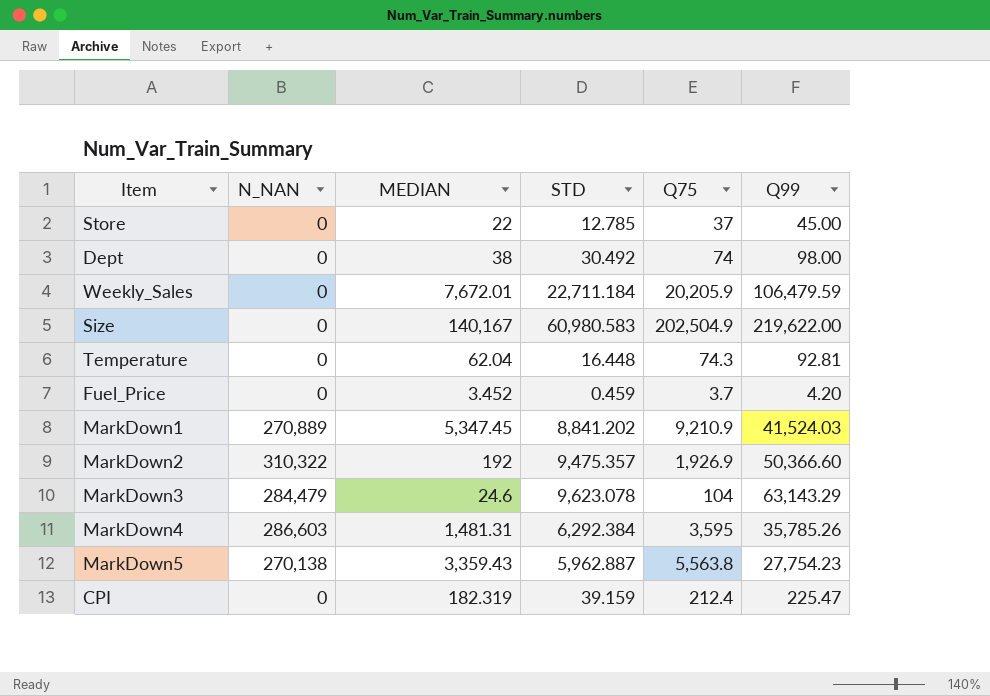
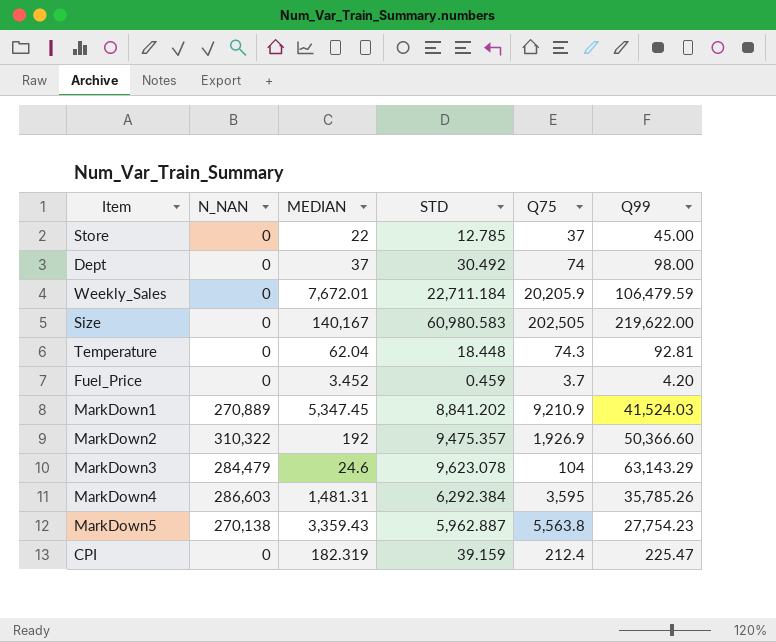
Dept | MEDIAN: 38 -> 37
Size | Q75: 202,504.9 -> 202,505
Temperature | STD: 16.448 -> 18.448

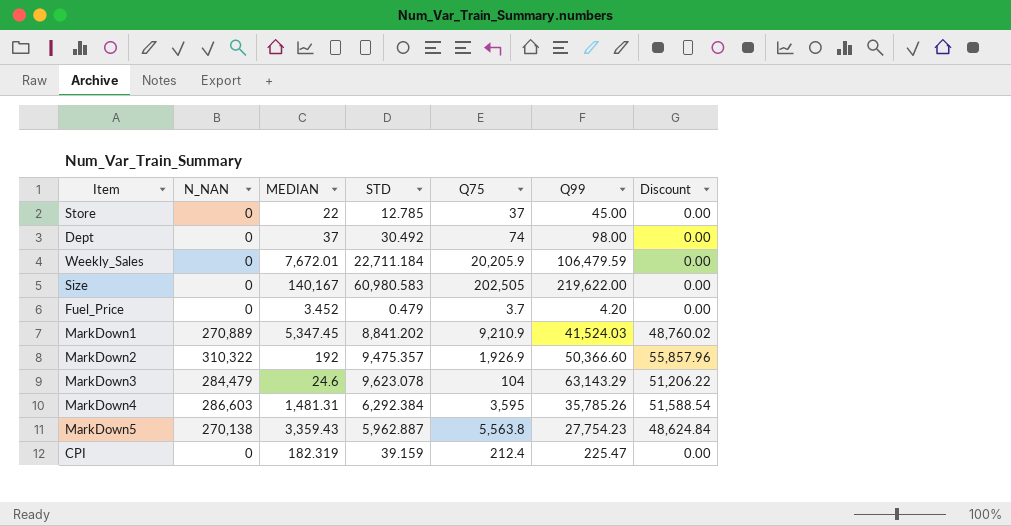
column Discount | formula: none -> [N_NAN] * 0.18
row Temperature: 0 | 62.04 | 18.448 | 74.3 | 92.81 -> none
Fuel_Price | STD: 0.459 -> 0.479

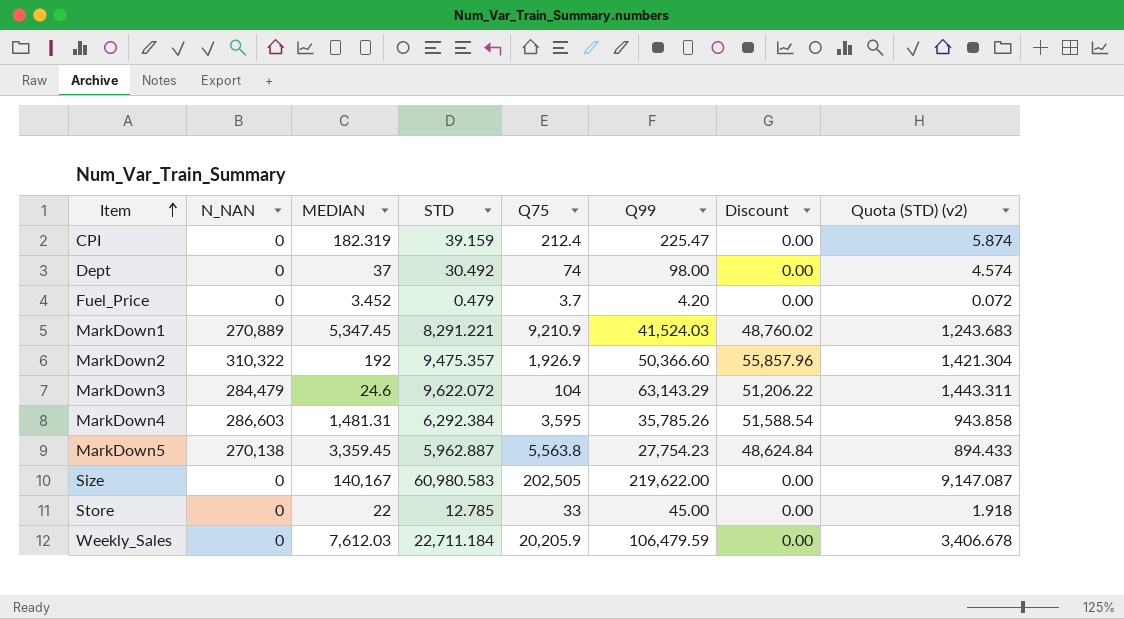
row order: none -> Item ascending
column Quota (STD) (v2) | formula: none -> [STD] * 0.15
MarkDown1 | STD: 8,841.202 -> 8,291.221
MarkDown3 | STD: 9,623.078 -> 9,622.072
MarkDown5 | MEDIAN: 3,359.43 -> 3,359.45
Store | Q75: 37 -> 33
Weekly_Sales | MEDIAN: 7,672.01 -> 7,612.03

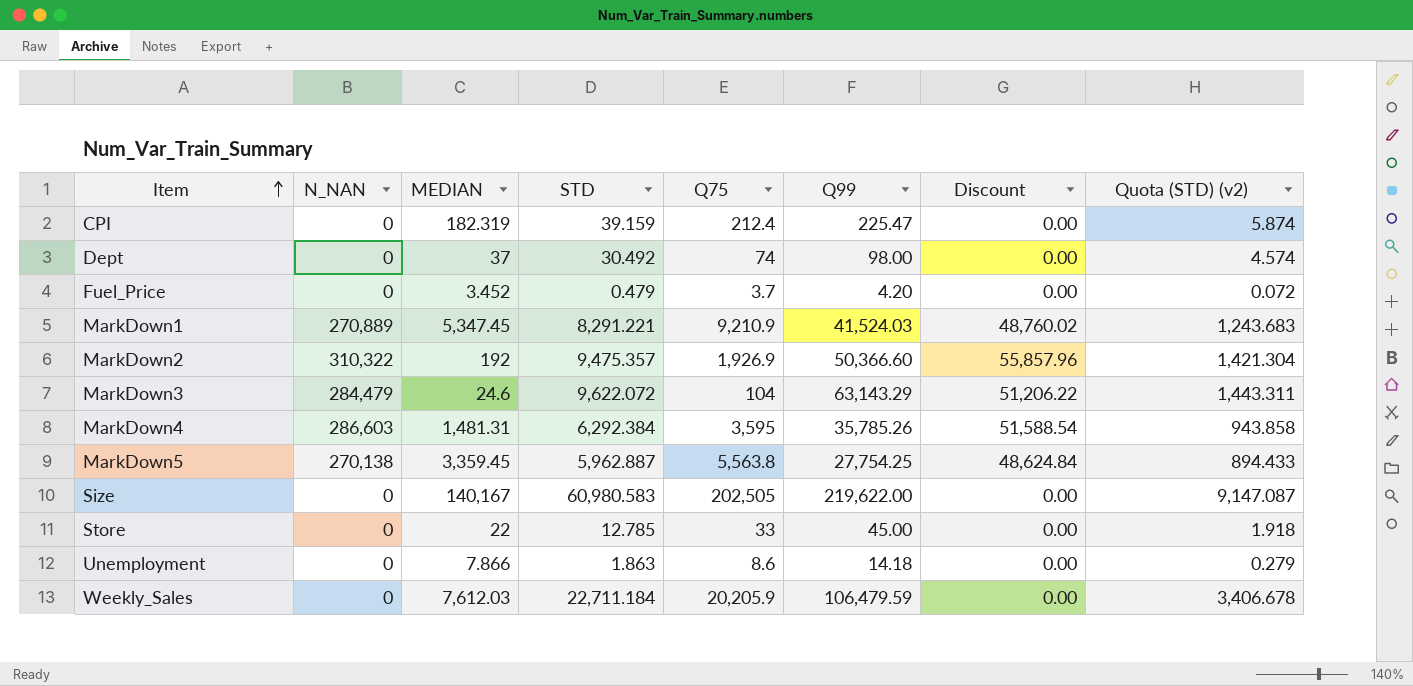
MarkDown5 | Q99: 27,754.23 -> 27,754.25
row Unemployment: none -> 0 | 7.866 | 1.863 | 8.6 | 14.18 | 0.00 | 0.279

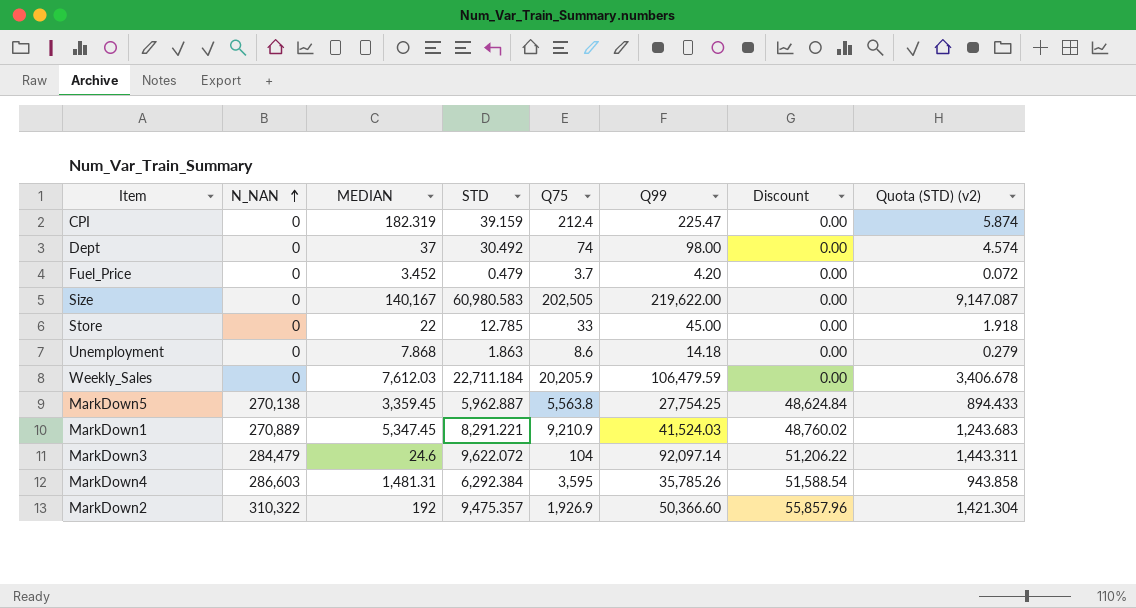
row order: Item ascending -> N_NAN ascending
Unemployment | MEDIAN: 7.866 -> 7.868
MarkDown3 | Q99: 63,143.29 -> 92,097.14

